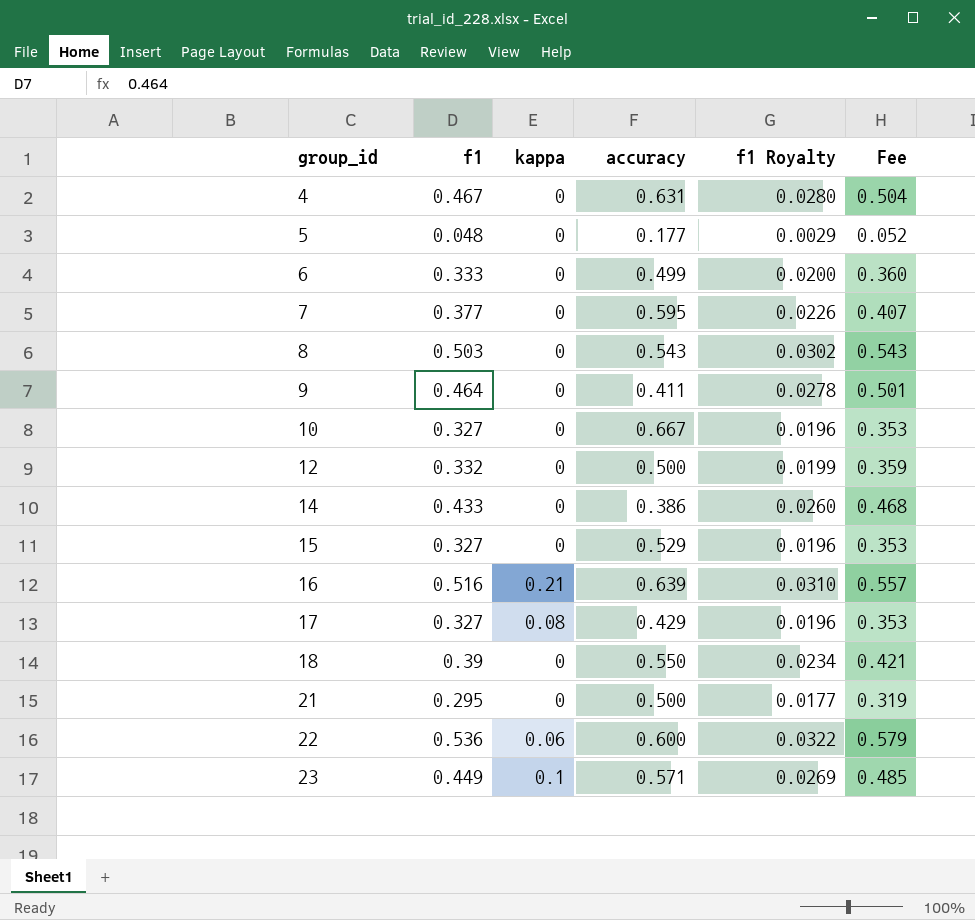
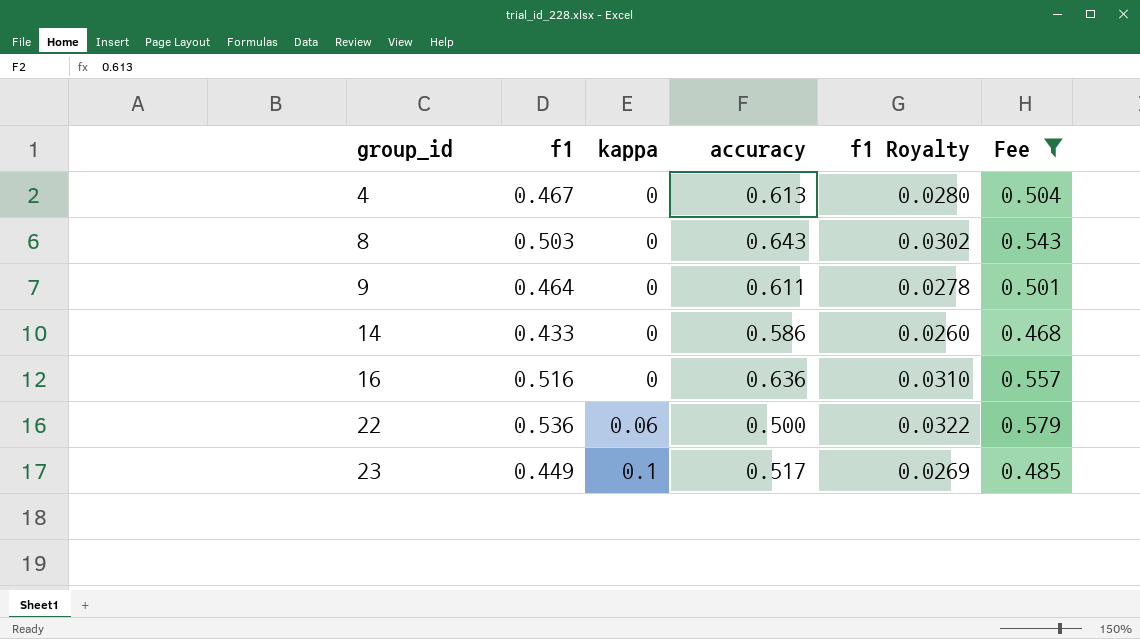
filter: none -> Fee >= 0.468
4 | accuracy: 0.631 -> 0.613
8 | accuracy: 0.543 -> 0.643
9 | accuracy: 0.411 -> 0.611
14 | accuracy: 0.386 -> 0.586
16 | kappa: 0.21 -> 0
16 | accuracy: 0.639 -> 0.636
22 | accuracy: 0.600 -> 0.500
23 | accuracy: 0.571 -> 0.517

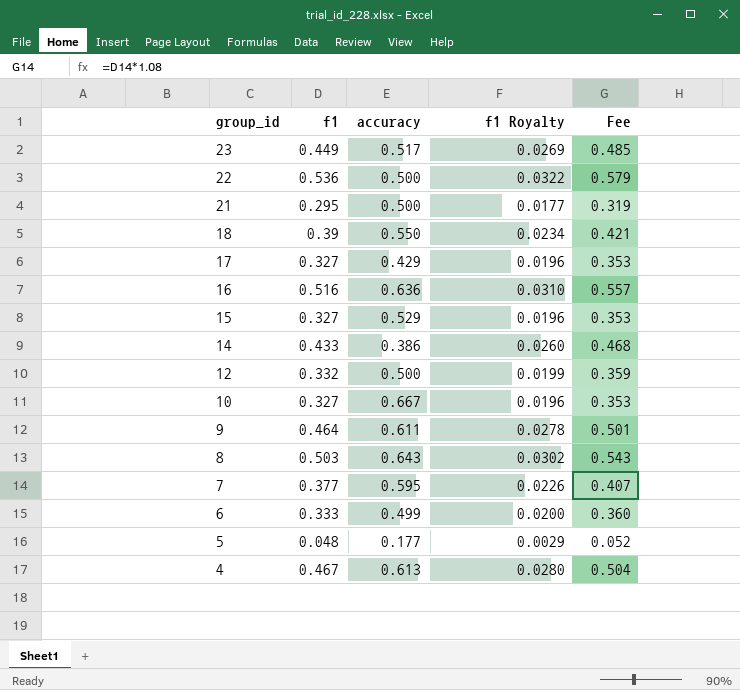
filter: Fee >= 0.468 -> none
row order: group_id ascending -> group_id descending
column kappa | position: 3 -> none
14 | accuracy: 0.586 -> 0.386

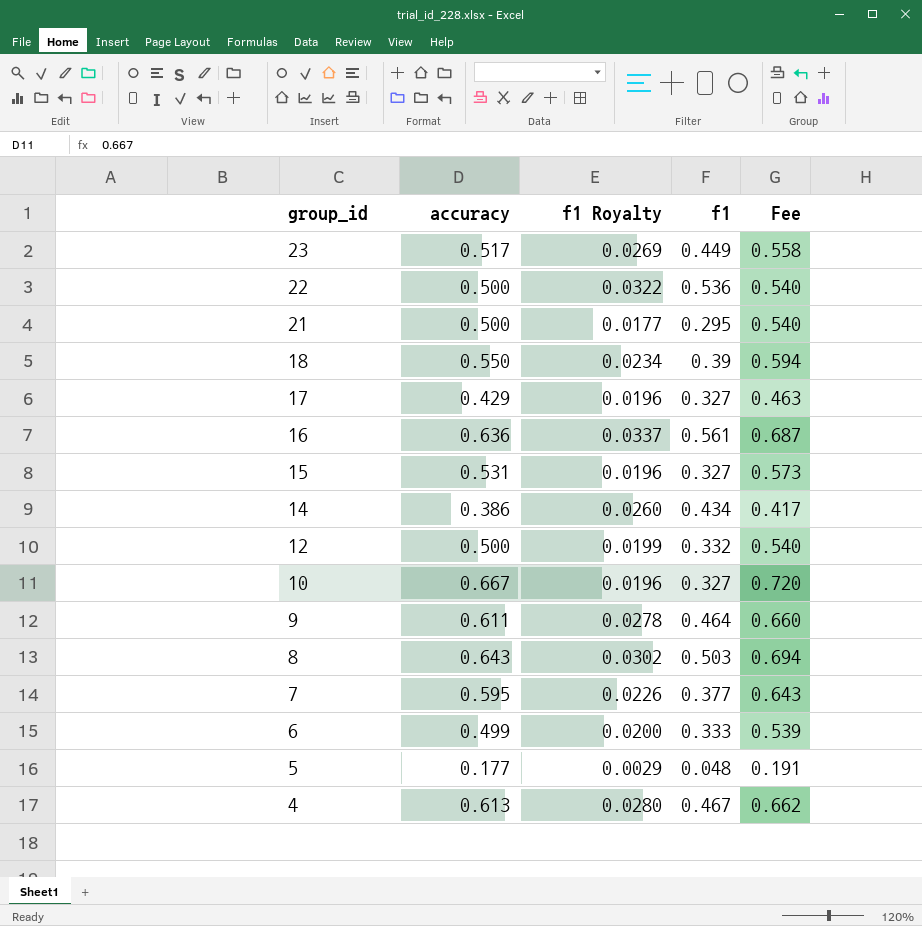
column f1 | position: 2 -> 4
column Fee | formula: [f1] * 1.08 -> [accuracy] * 1.08
16 | f1 Royalty: 0.0310 -> 0.0337
16 | f1: 0.516 -> 0.561
15 | accuracy: 0.529 -> 0.531
14 | f1: 0.433 -> 0.434

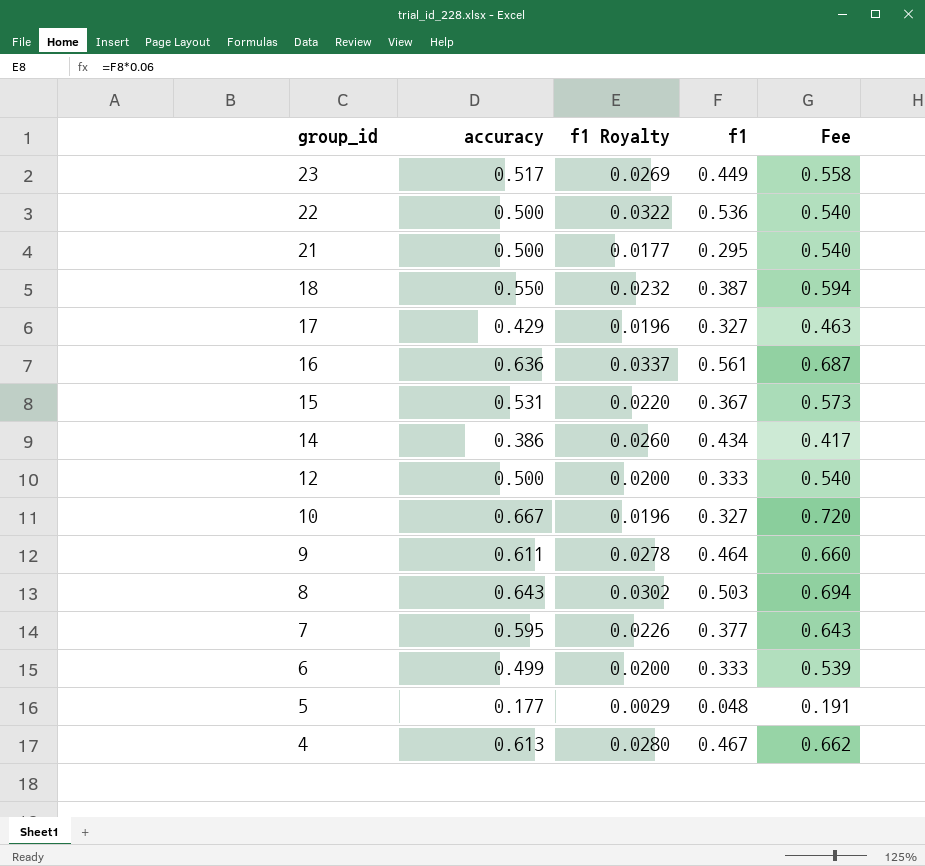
18 | f1 Royalty: 0.0234 -> 0.0232
18 | f1: 0.39 -> 0.387
15 | f1 Royalty: 0.0196 -> 0.0220
15 | f1: 0.327 -> 0.367
12 | f1 Royalty: 0.0199 -> 0.0200
12 | f1: 0.332 -> 0.333

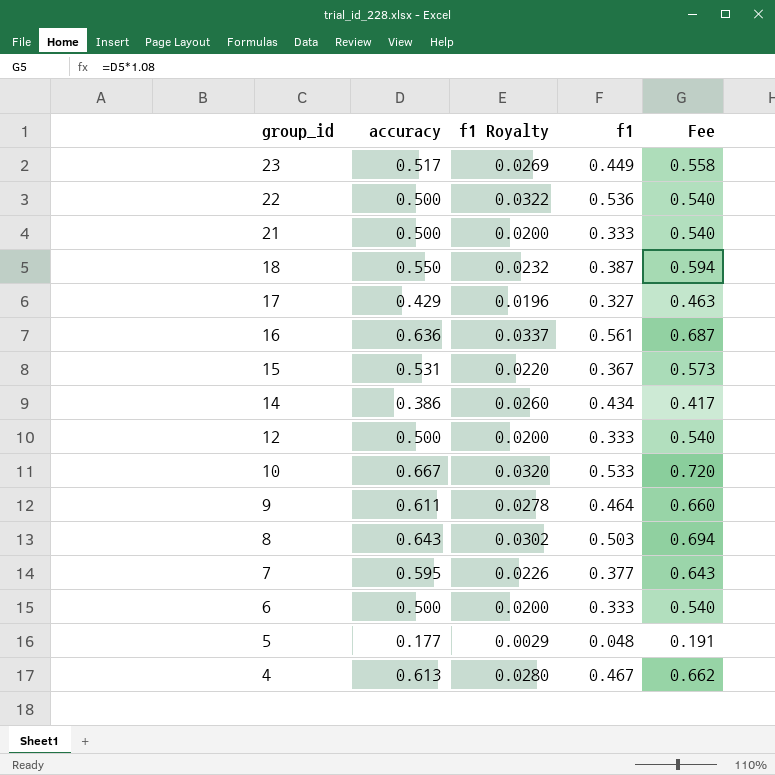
21 | f1 Royalty: 0.0177 -> 0.0200
21 | f1: 0.295 -> 0.333
10 | f1 Royalty: 0.0196 -> 0.0320
10 | f1: 0.327 -> 0.533
6 | accuracy: 0.499 -> 0.500
6 | Fee: 0.539 -> 0.540

